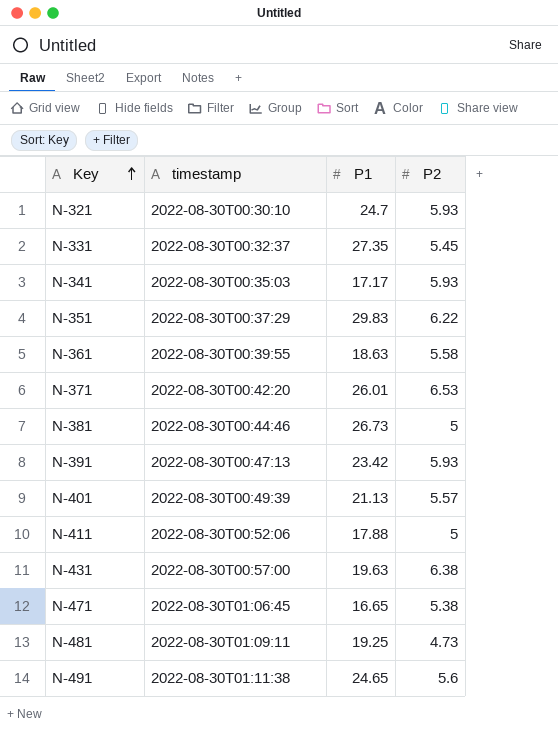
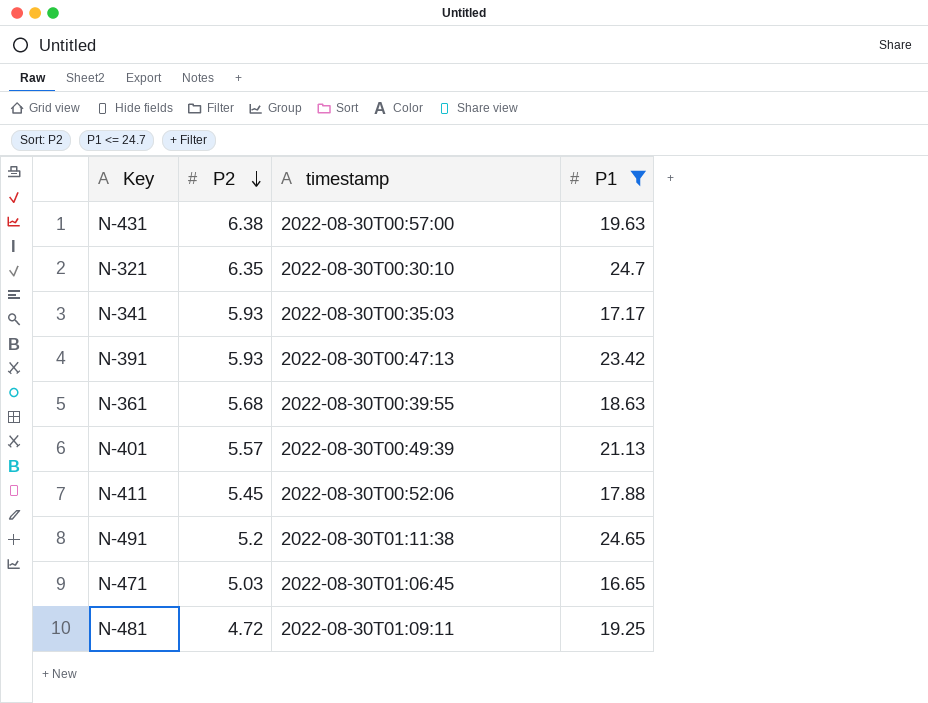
filter: none -> P1 <= 24.7
row order: Key ascending -> P2 descending
column P2 | position: 4 -> 2
N-321 | P2: 5.93 -> 6.35
N-361 | P2: 5.58 -> 5.68
N-411 | P2: 5 -> 5.45
N-491 | P2: 5.6 -> 5.2
N-471 | P2: 5.38 -> 5.03
N-481 | P2: 4.73 -> 4.72

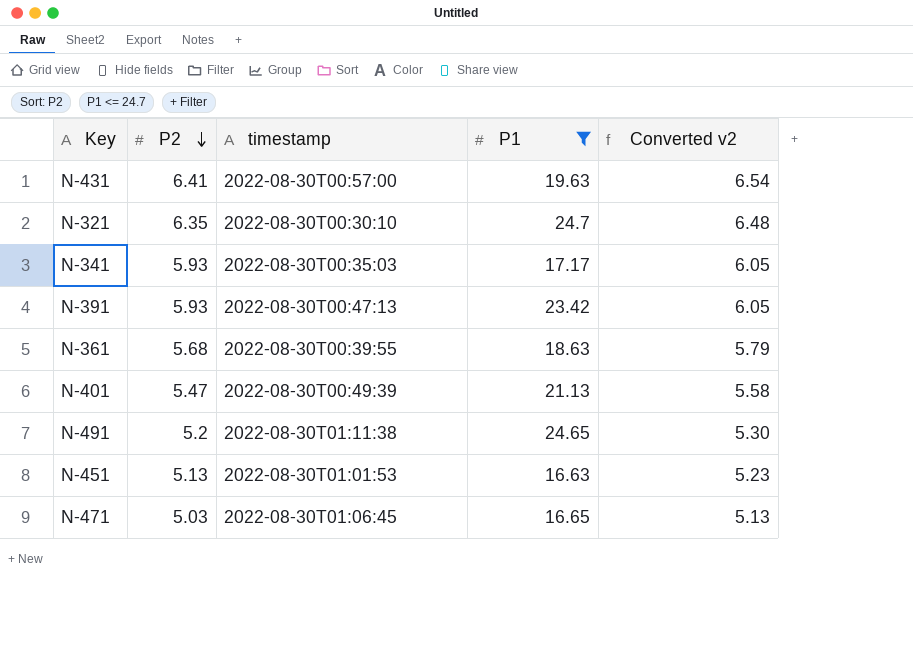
column Converted v2 | formula: none -> [P2] * 1.02
row N-411: 5.45 | 2022-08-30T00:52:06 | 17.88 -> none
row N-481: 4.72 | 2022-08-30T01:09:11 | 19.25 -> none
N-431 | P2: 6.38 -> 6.41
N-401 | P2: 5.57 -> 5.47
row N-451: none -> 5.13 | 2022-08-30T01:01:53 | 16.63 | 5.23

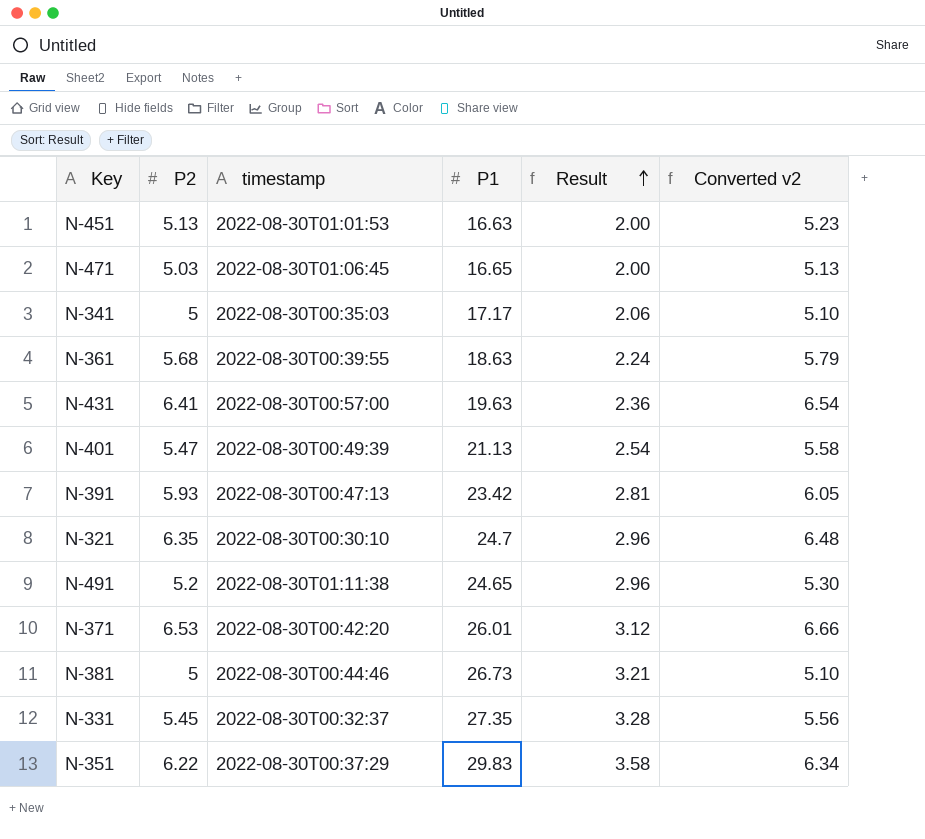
filter: P1 <= 24.7 -> none
row order: P2 descending -> Result ascending
column Result | formula: none -> [P1] * 0.12
N-341 | P2: 5.93 -> 5
N-341 | Converted v2: 6.05 -> 5.10

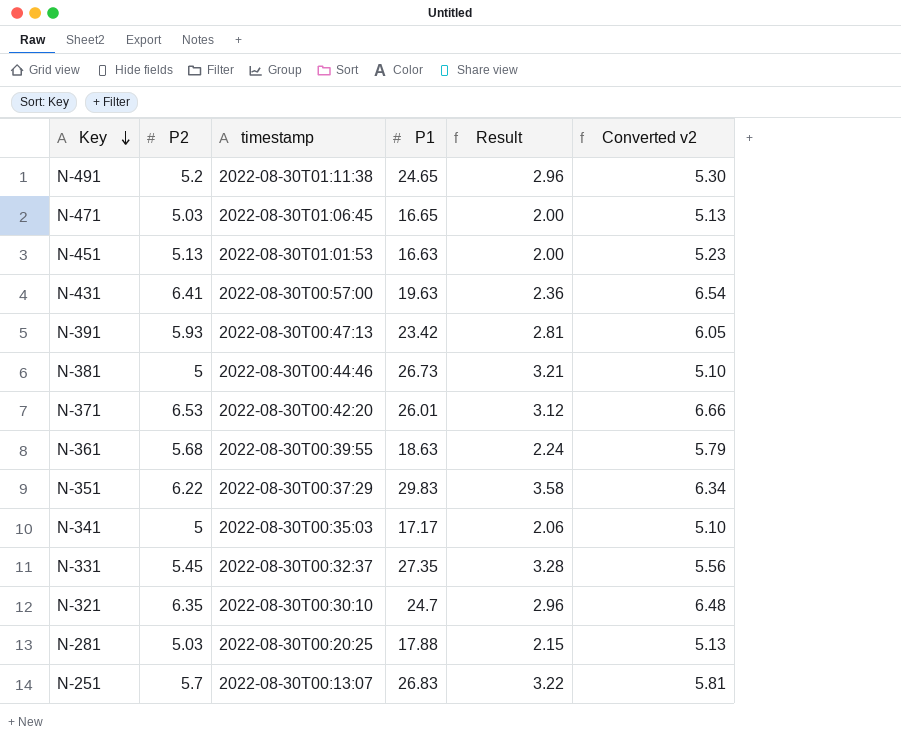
row order: Result ascending -> Key descending
row N-401: 5.47 | 2022-08-30T00:49:39 | 21.13 | 2.54 | 5.58 -> none
row N-281: none -> 5.03 | 2022-08-30T00:20:25 | 17.88 | 2.15 | 5.13
row N-251: none -> 5.7 | 2022-08-30T00:13:07 | 26.83 | 3.22 | 5.81

